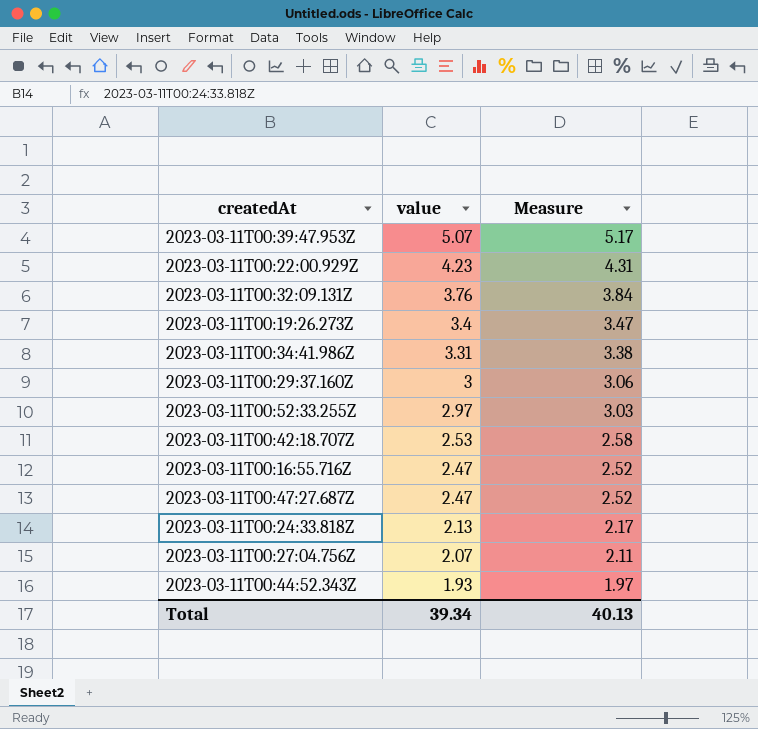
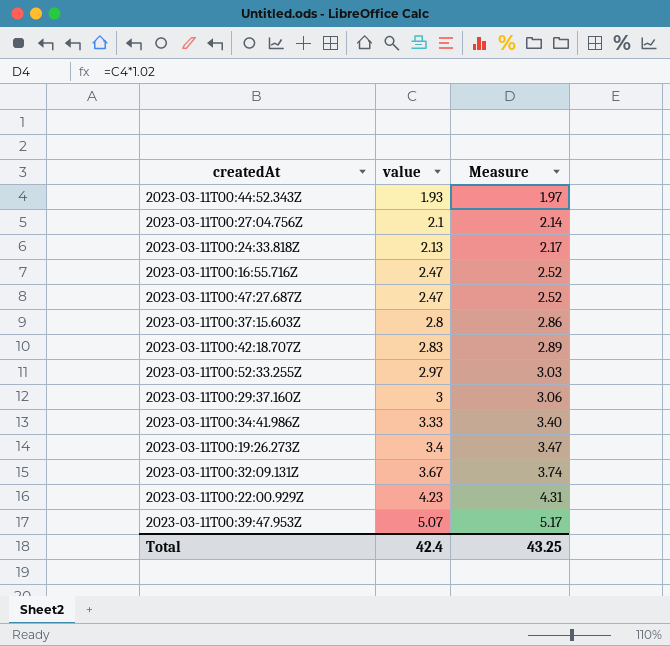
row order: value descending -> value ascending
2023-03-11T00:27:04.756Z | value: 2.07 -> 2.1
2023-03-11T00:27:04.756Z | Measure: 2.11 -> 2.14
row 2023-03-11T00:37:15.603Z: none -> 2.8 | 2.86
2023-03-11T00:42:18.707Z | value: 2.53 -> 2.83
2023-03-11T00:42:18.707Z | Measure: 2.58 -> 2.89
2023-03-11T00:34:41.986Z | value: 3.31 -> 3.33
2023-03-11T00:34:41.986Z | Measure: 3.38 -> 3.40
2023-03-11T00:32:09.131Z | value: 3.76 -> 3.67
2023-03-11T00:32:09.131Z | Measure: 3.84 -> 3.74
Total | value: 39.34 -> 42.4
Total | Measure: 40.13 -> 43.25

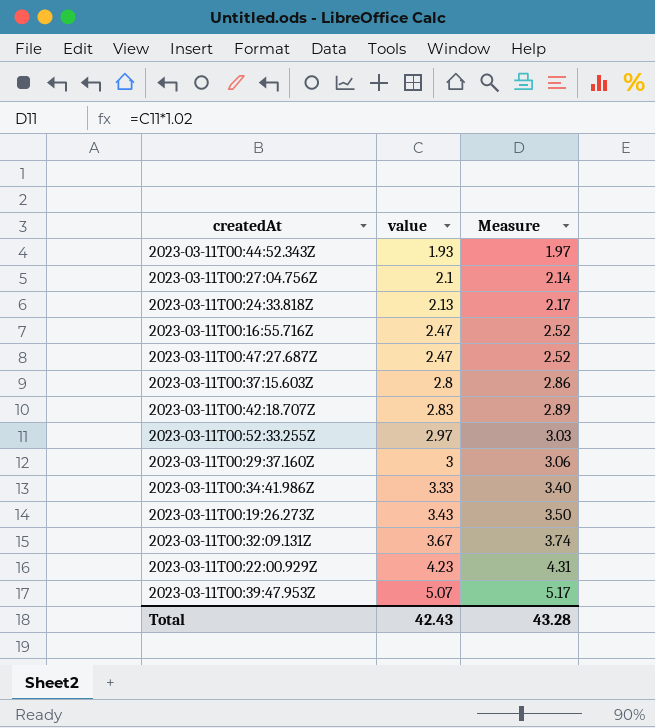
2023-03-11T00:19:26.273Z | value: 3.4 -> 3.43
2023-03-11T00:19:26.273Z | Measure: 3.47 -> 3.50
Total | value: 42.4 -> 42.43
Total | Measure: 43.25 -> 43.28

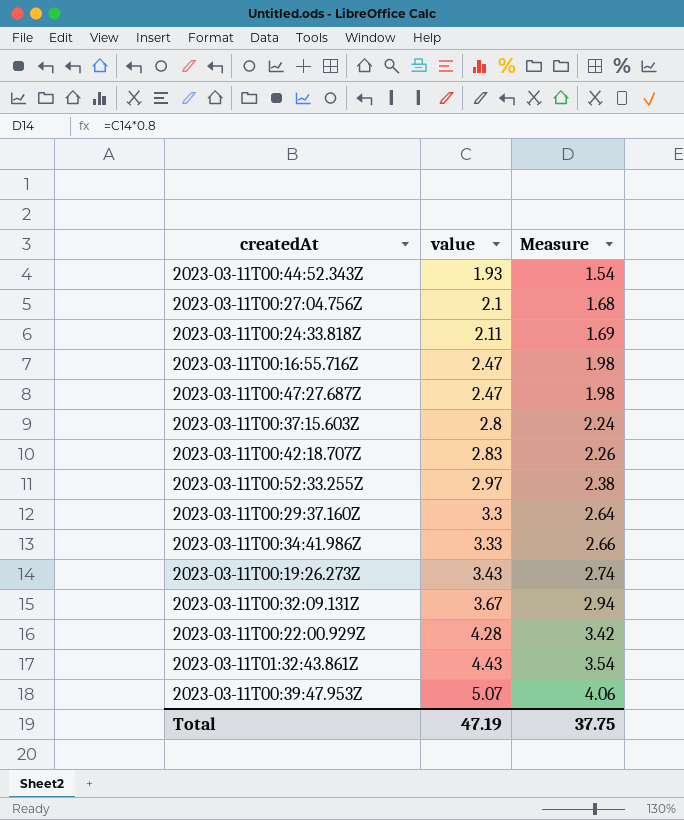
column Measure | formula: [value] * 1.02 -> [value] * 0.8
2023-03-11T00:24:33.818Z | value: 2.13 -> 2.11
2023-03-11T00:29:37.160Z | value: 3 -> 3.3
2023-03-11T00:22:00.929Z | value: 4.23 -> 4.28
row 2023-03-11T01:32:43.861Z: none -> 4.43 | 3.54
Total | value: 42.43 -> 47.19
Total | Measure: 43.28 -> 37.75

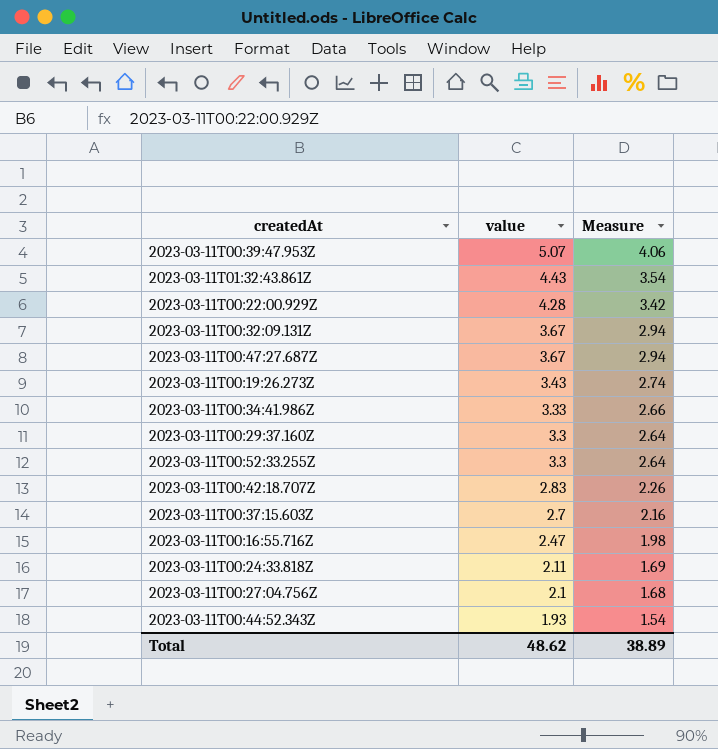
row order: value ascending -> value descending
2023-03-11T00:47:27.687Z | value: 2.47 -> 3.67
2023-03-11T00:47:27.687Z | Measure: 1.98 -> 2.94
2023-03-11T00:52:33.255Z | value: 2.97 -> 3.3
2023-03-11T00:52:33.255Z | Measure: 2.38 -> 2.64
2023-03-11T00:37:15.603Z | value: 2.8 -> 2.7
2023-03-11T00:37:15.603Z | Measure: 2.24 -> 2.16
Total | value: 47.19 -> 48.62
Total | Measure: 37.75 -> 38.89

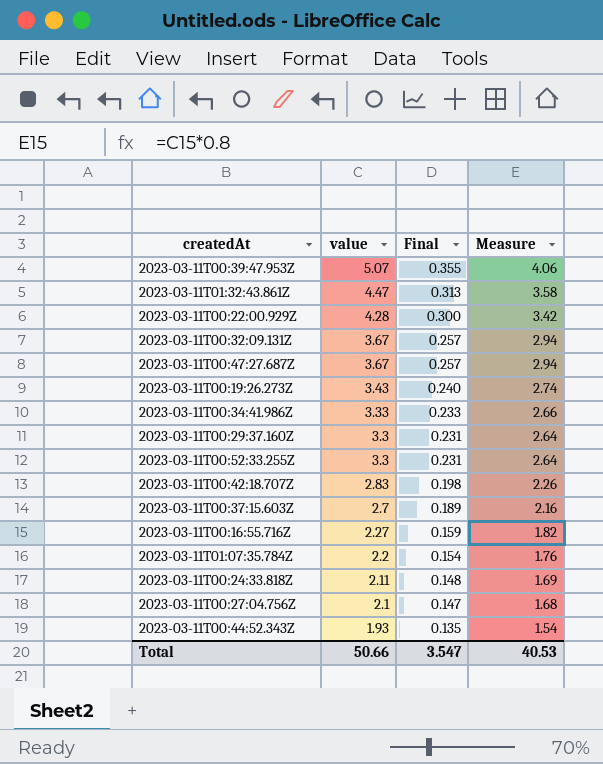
column Final | formula: none -> [value] * 0.07
2023-03-11T01:32:43.861Z | value: 4.43 -> 4.47
2023-03-11T01:32:43.861Z | Measure: 3.54 -> 3.58
2023-03-11T00:16:55.716Z | value: 2.47 -> 2.27
2023-03-11T00:16:55.716Z | Measure: 1.98 -> 1.82
row 2023-03-11T01:07:35.784Z: none -> 2.2 | 0.154 | 1.76
Total | value: 48.62 -> 50.66
Total | Measure: 38.89 -> 40.53

